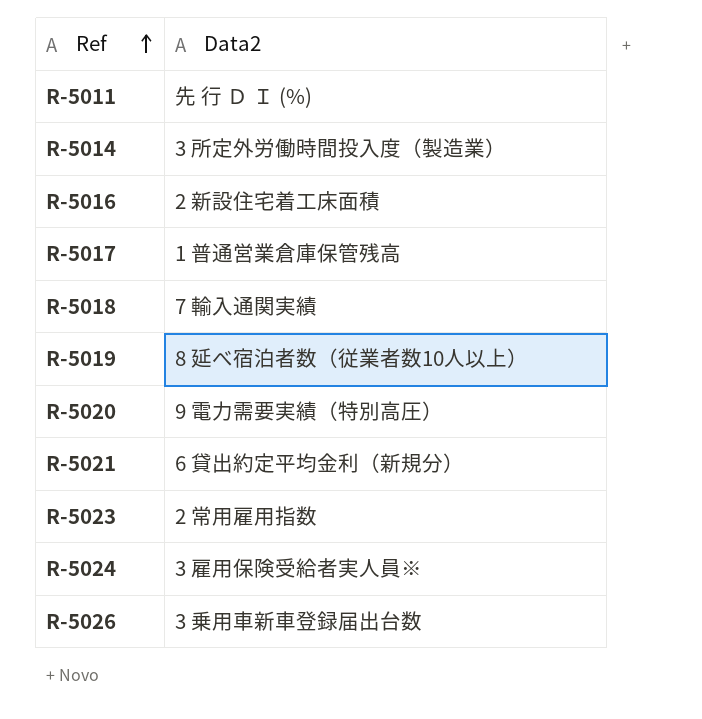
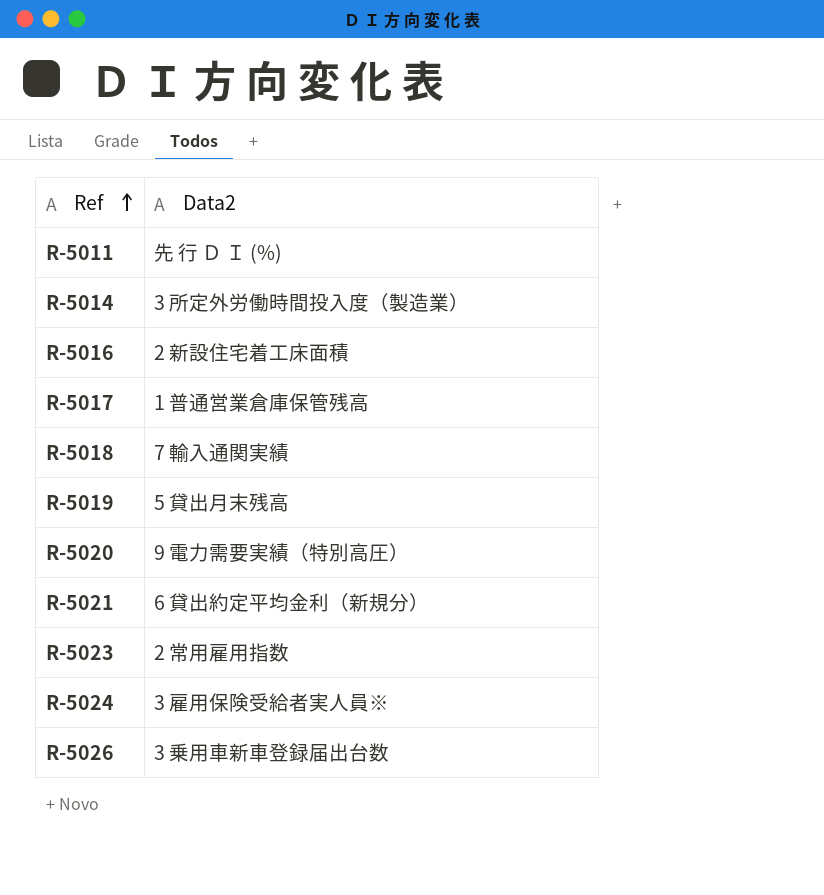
R-5019 | Data2: 8 延べ宿泊者数（従業者数10人以上） -> 5 貸出月末残高

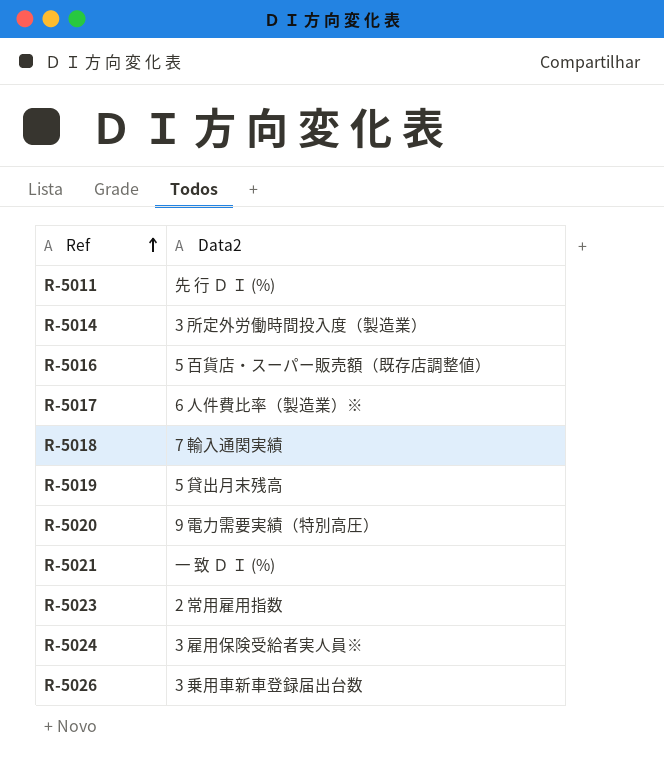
R-5016 | Data2: 2 新設住宅着工床面積 -> 5 百貨店・スーパー販売額（既存店調整値）
R-5017 | Data2: 1 普通営業倉庫保管残高 -> 6 人件費比率（製造業）※
R-5021 | Data2: 6 貸出約定平均金利（新規分） -> 一 致 Ｄ Ｉ (%)

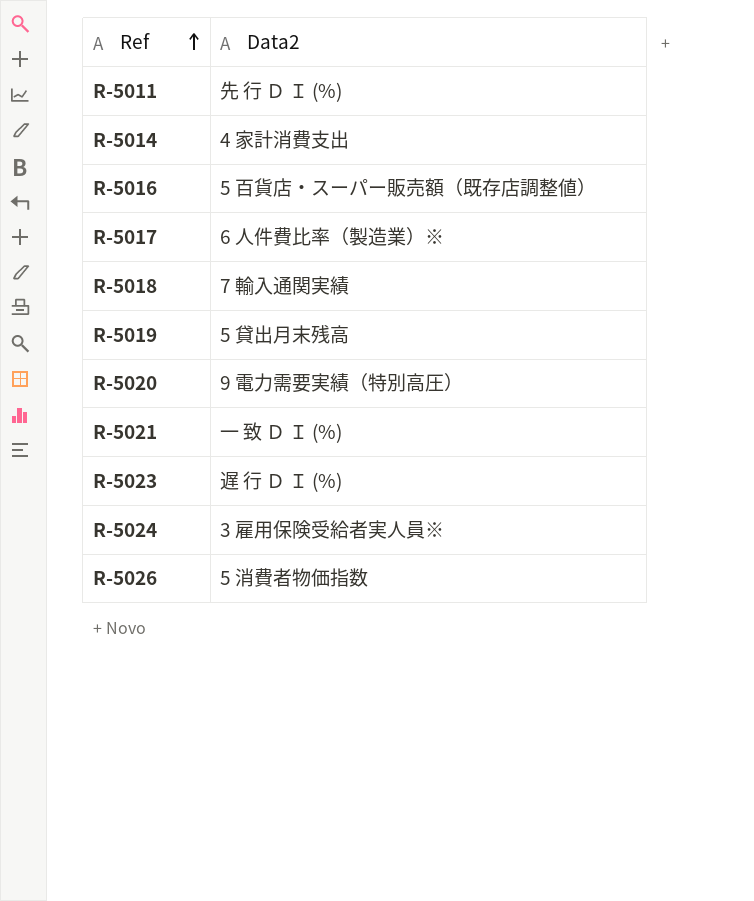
R-5014 | Data2: 3 所定外労働時間投入度（製造業） -> 4 家計消費支出
R-5023 | Data2: 2 常用雇用指数 -> 遅 行 Ｄ Ｉ (%)
R-5026 | Data2: 3 乗用車新車登録届出台数 -> 5 消費者物価指数

